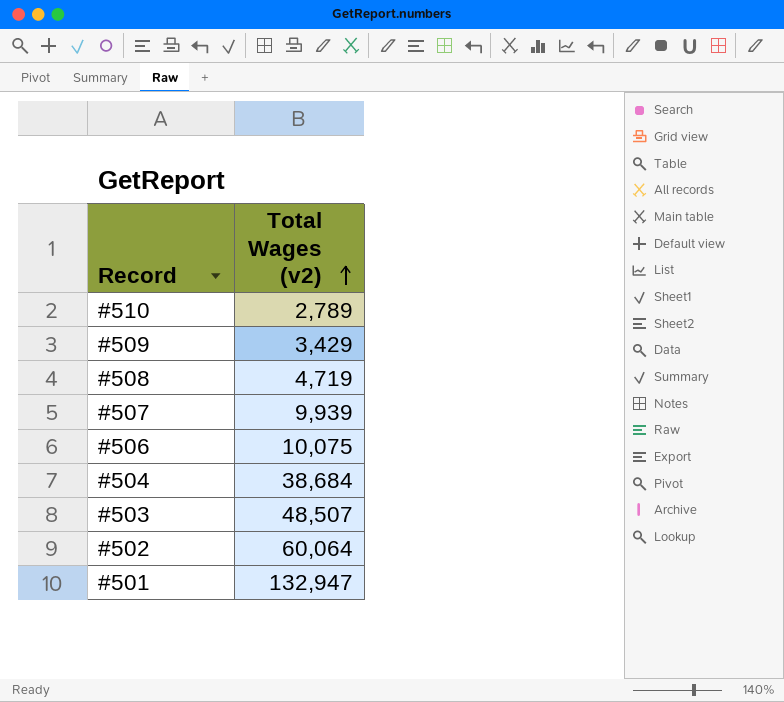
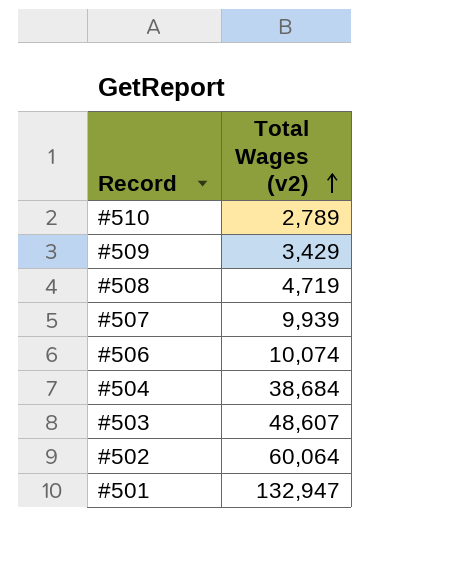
#506 | Total Wages (v2): 10,075 -> 10,074
#503 | Total Wages (v2): 48,507 -> 48,607

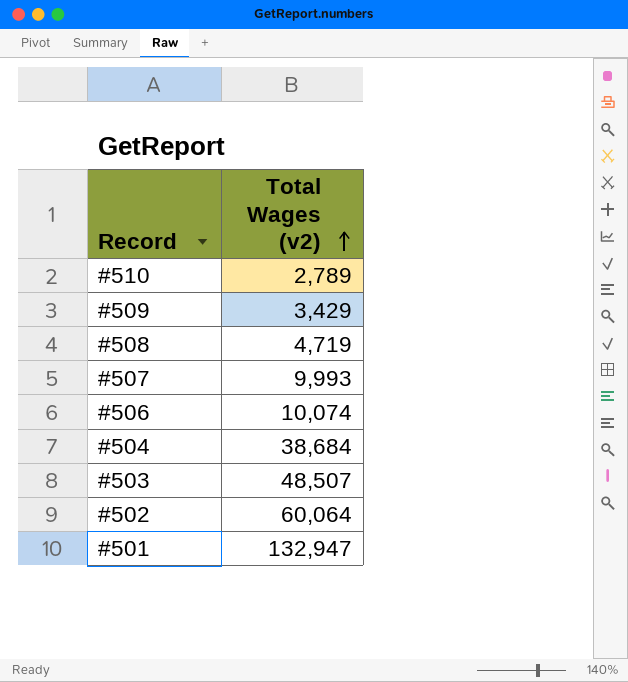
#507 | Total Wages (v2): 9,939 -> 9,993
#503 | Total Wages (v2): 48,607 -> 48,507

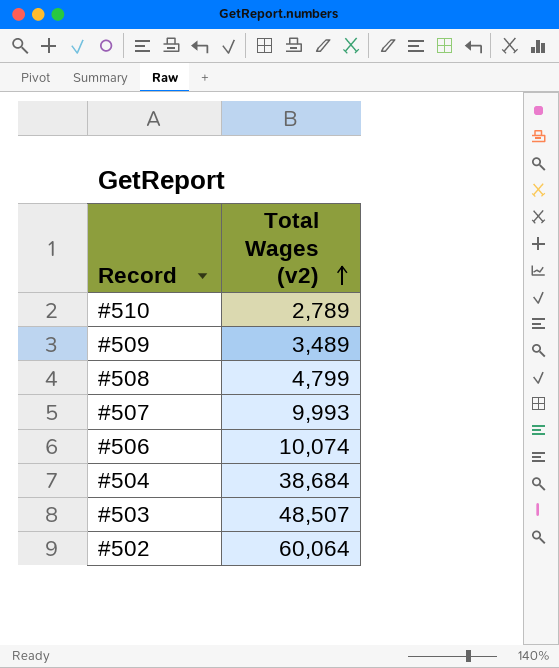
row #501: 132,947 -> none
#509 | Total Wages (v2): 3,429 -> 3,489
#508 | Total Wages (v2): 4,719 -> 4,799

